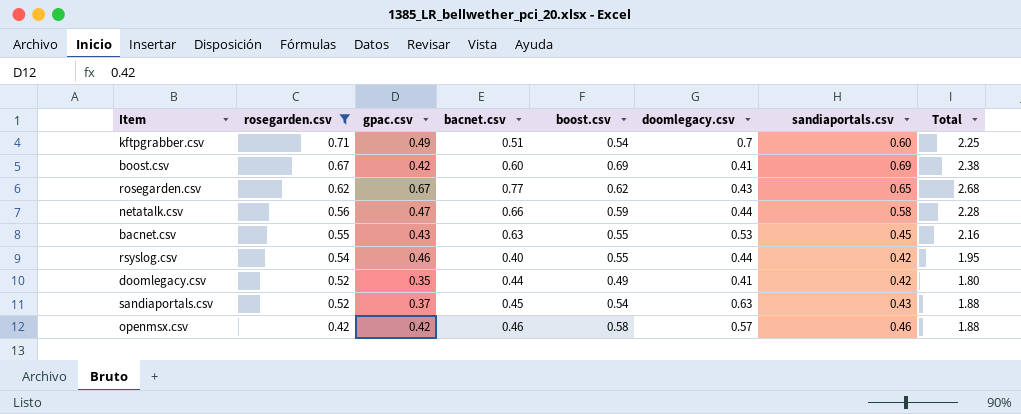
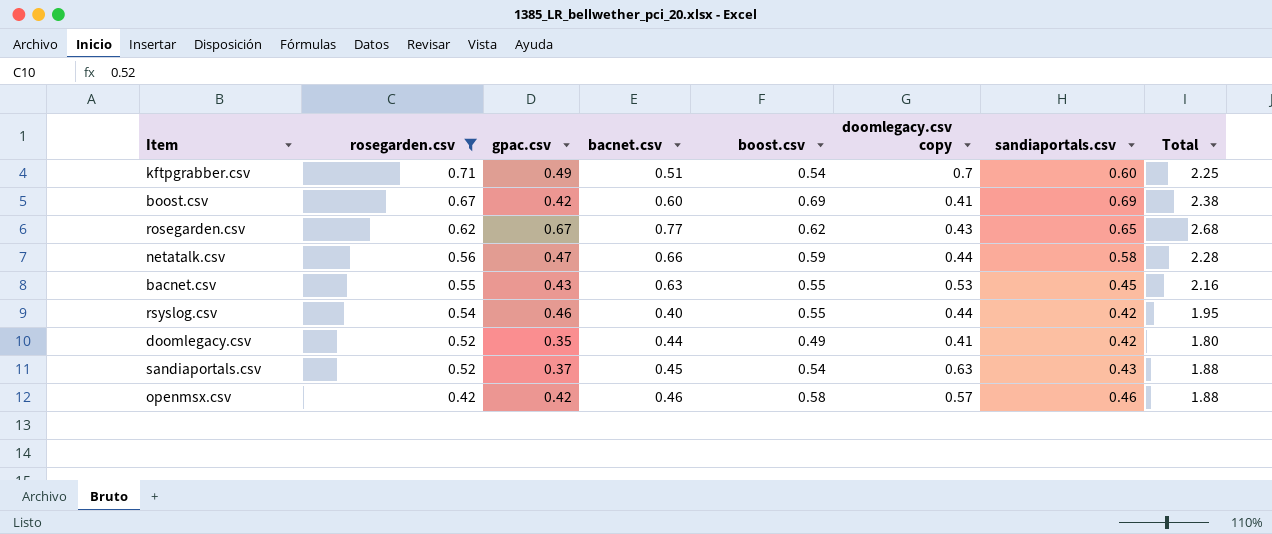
column name: doomlegacy.csv -> doomlegacy.csv copy

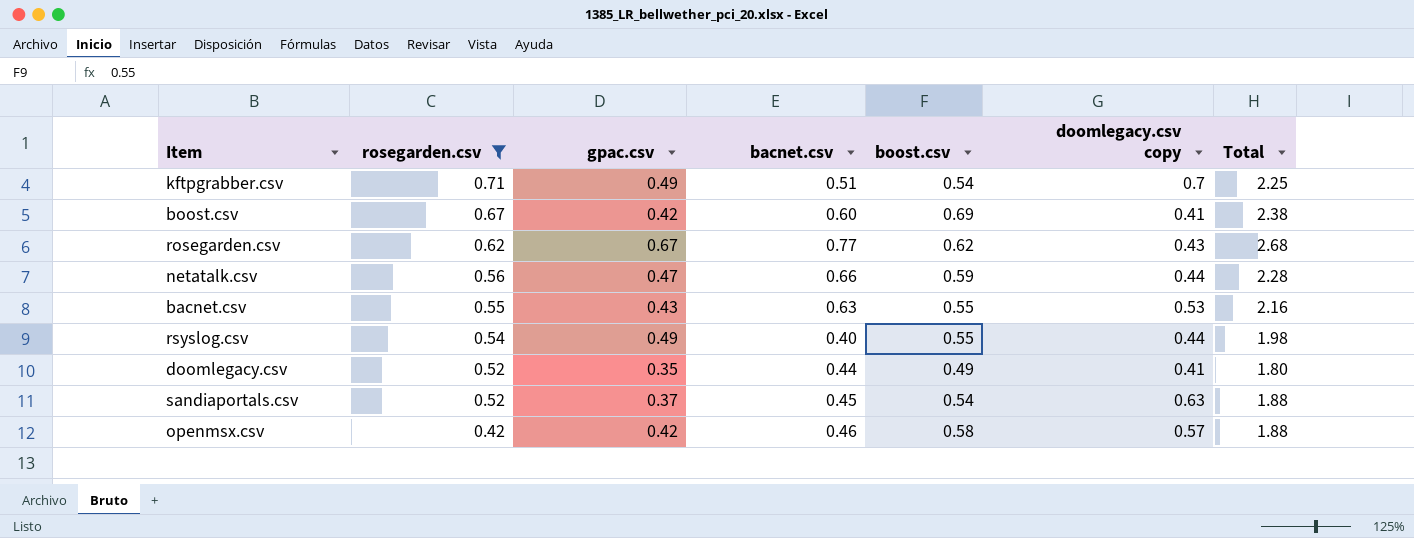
column sandiaportals.csv | position: 7 -> none
rsyslog.csv | gpac.csv: 0.46 -> 0.49
rsyslog.csv | Total: 1.95 -> 1.98

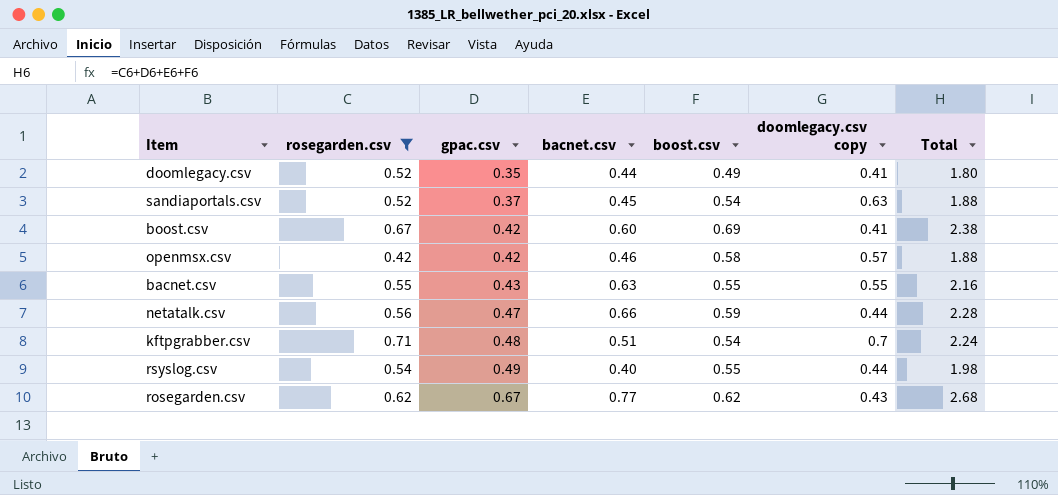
row order: rosegarden.csv descending -> gpac.csv ascending
bacnet.csv | doomlegacy.csv copy: 0.53 -> 0.55
kftpgrabber.csv | gpac.csv: 0.49 -> 0.48
kftpgrabber.csv | Total: 2.25 -> 2.24

